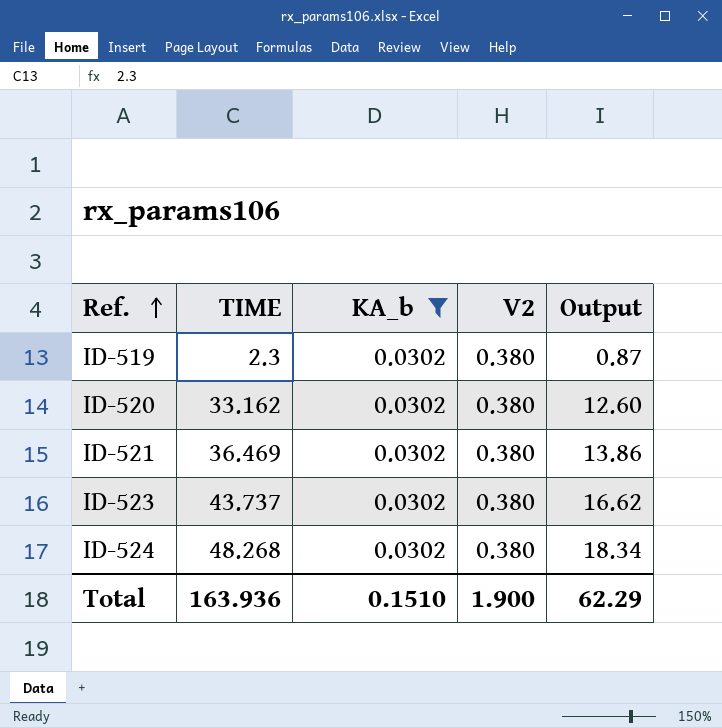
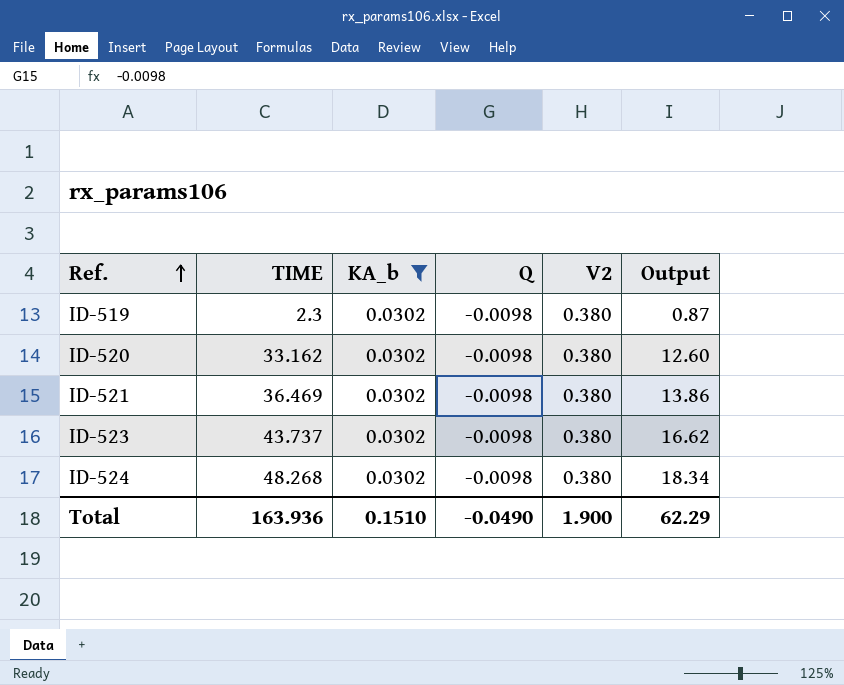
column Q | position: none -> 4

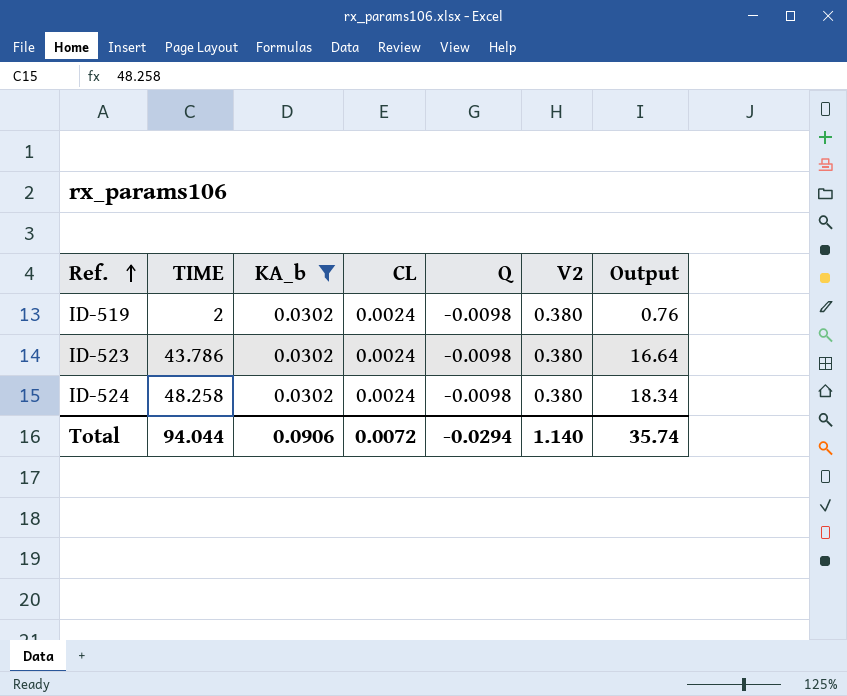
column CL | position: none -> 4
row ID-520: 33.162 | 0.0302 | -0.0098 | 0.380 | 12.60 -> none
row ID-521: 36.469 | 0.0302 | -0.0098 | 0.380 | 13.86 -> none
ID-519 | TIME: 2.3 -> 2
ID-519 | Output: 0.87 -> 0.76
ID-523 | TIME: 43.737 -> 43.786
ID-523 | Output: 16.62 -> 16.64
ID-524 | TIME: 48.268 -> 48.258
Total | TIME: 163.936 -> 94.044
Total | KA_b: 0.1510 -> 0.0906
Total | Q: -0.0490 -> -0.0294
Total | V2: 1.900 -> 1.140
Total | Output: 62.29 -> 35.74

